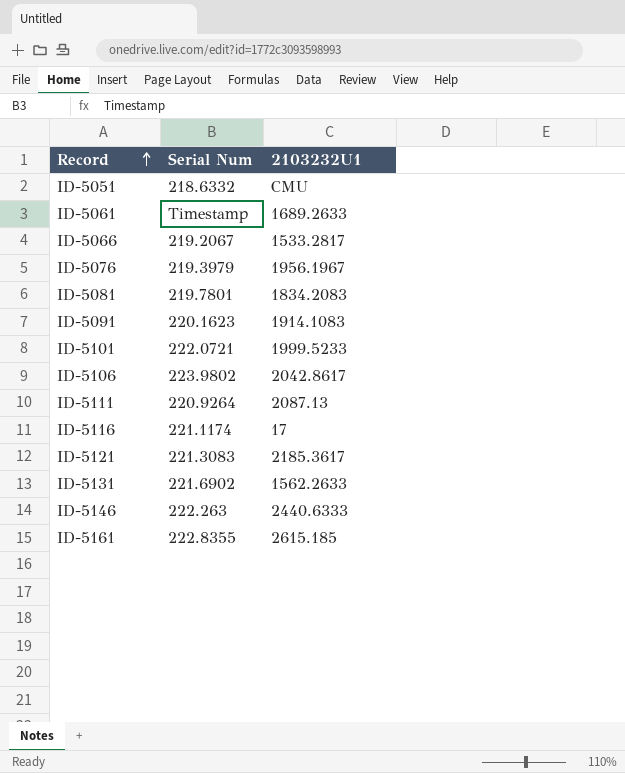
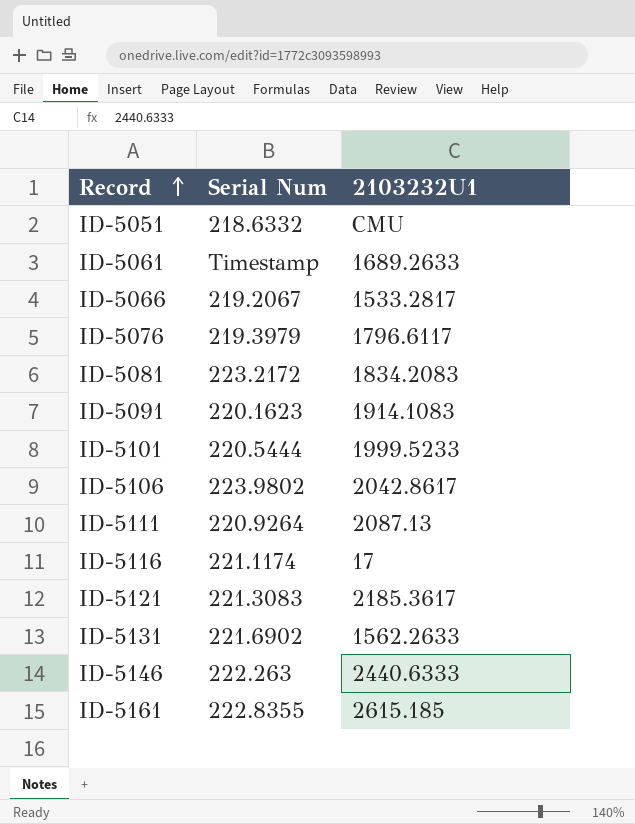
ID-5076 | 2103232U1: 1956.1967 -> 1796.6117
ID-5081 | Serial Num: 219.7801 -> 223.2172
ID-5101 | Serial Num: 222.0721 -> 220.5444

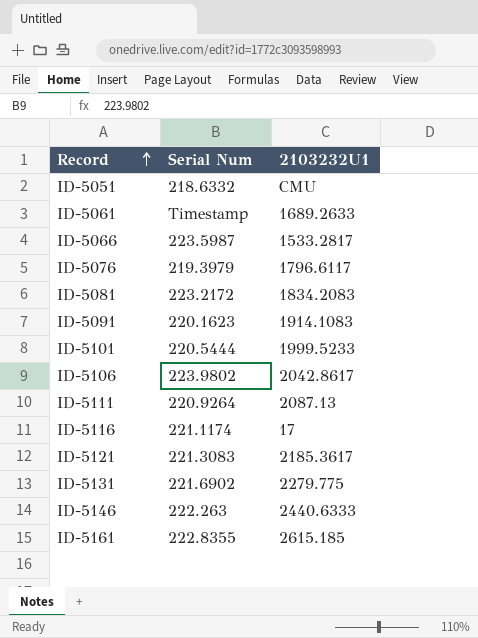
ID-5066 | Serial Num: 219.2067 -> 223.5987
ID-5131 | 2103232U1: 1562.2633 -> 2279.775

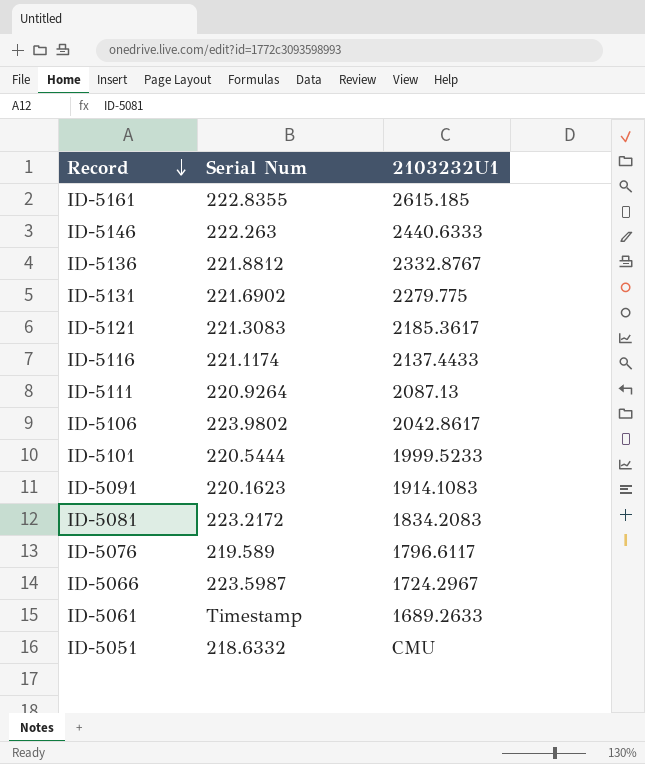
row order: Record ascending -> Record descending
row ID-5136: none -> 221.8812 | 2332.8767
ID-5116 | 2103232U1: 17 -> 2137.4433
ID-5076 | Serial Num: 219.3979 -> 219.589
ID-5066 | 2103232U1: 1533.2817 -> 1724.2967

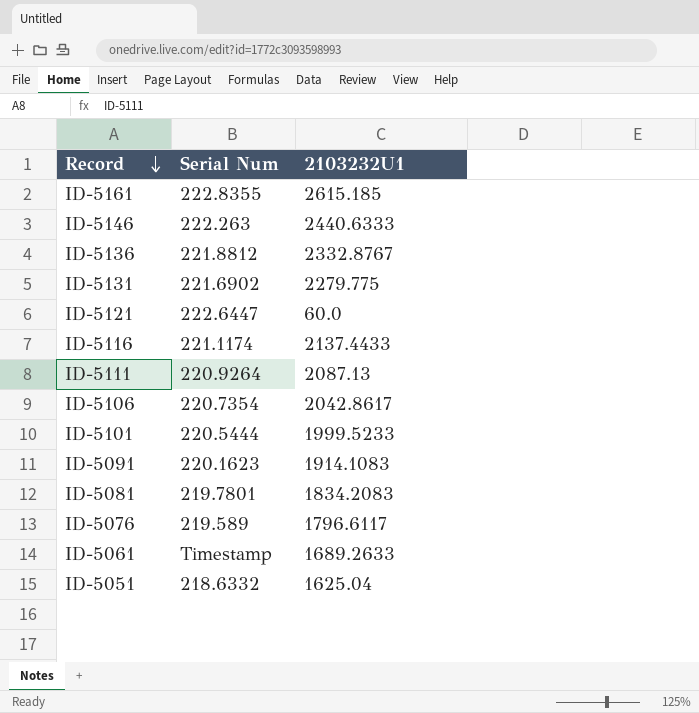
row ID-5066: 223.5987 | 1724.2967 -> none
ID-5121 | Serial Num: 221.3083 -> 222.6447
ID-5121 | 2103232U1: 2185.3617 -> 60.0
ID-5106 | Serial Num: 223.9802 -> 220.7354
ID-5081 | Serial Num: 223.2172 -> 219.7801
ID-5051 | 2103232U1: CMU -> 1625.04

